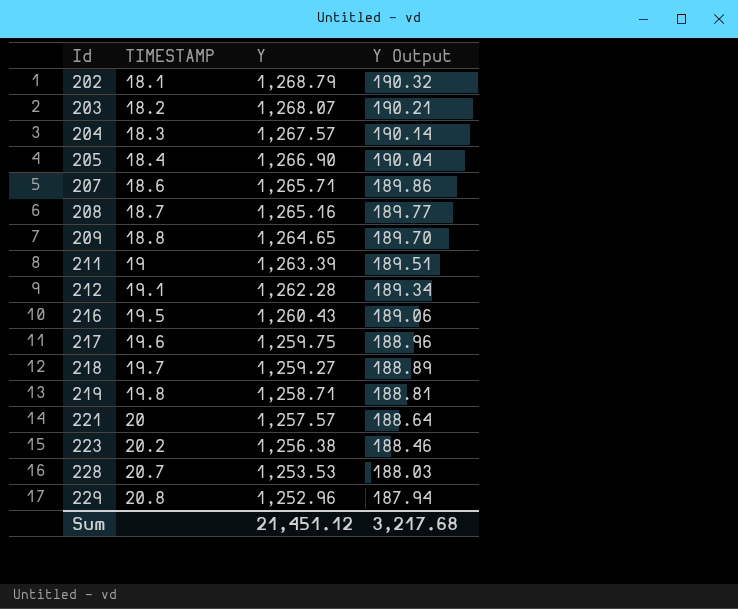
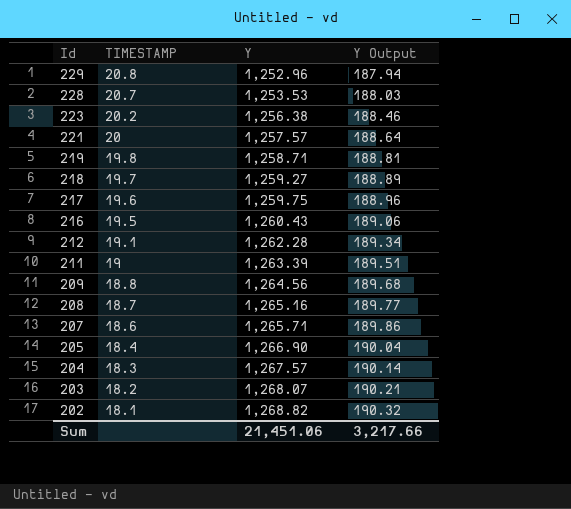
row order: Id ascending -> Id descending
209 | Y: 1,264.65 -> 1,264.56
209 | Y Output: 189.70 -> 189.68
202 | Y: 1,268.79 -> 1,268.82
Sum | Y: 21,451.12 -> 21,451.06
Sum | Y Output: 3,217.68 -> 3,217.66

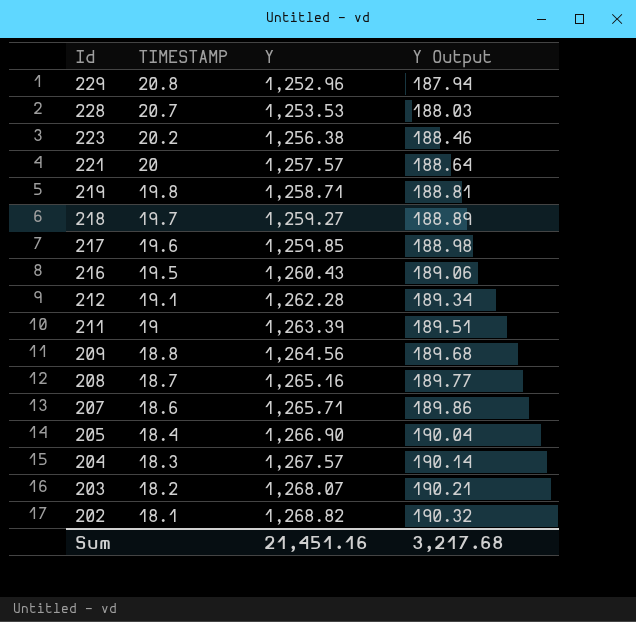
217 | Y: 1,259.75 -> 1,259.85
217 | Y Output: 188.96 -> 188.98
Sum | Y: 21,451.06 -> 21,451.16
Sum | Y Output: 3,217.66 -> 3,217.68

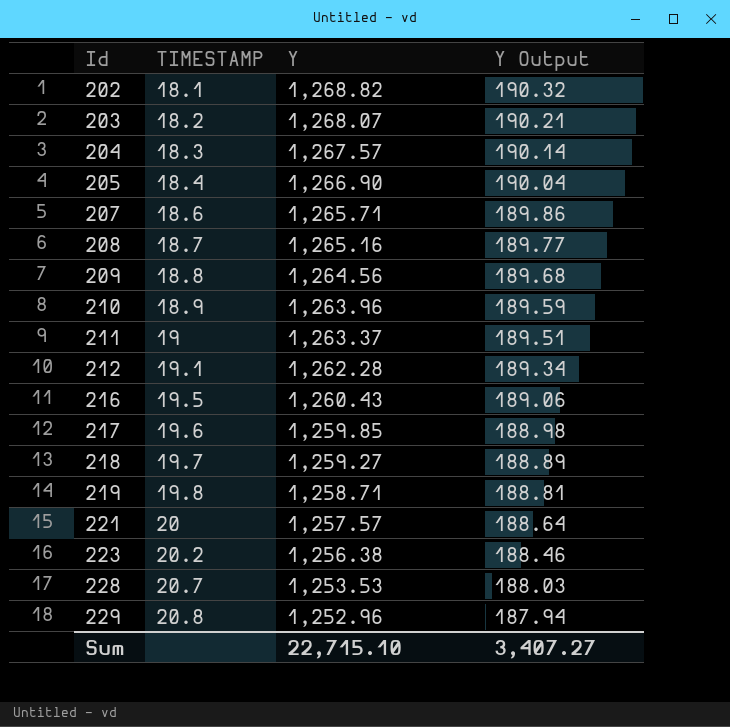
row order: Id descending -> Id ascending
row 210: none -> 18.9 | 1,263.96 | 189.59
211 | Y: 1,263.39 -> 1,263.37
Sum | Y: 21,451.16 -> 22,715.10
Sum | Y Output: 3,217.68 -> 3,407.27

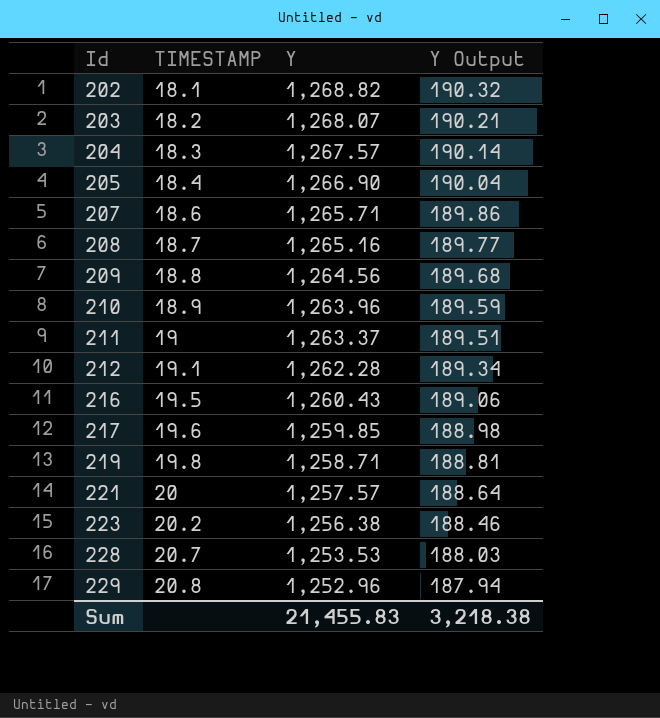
row 218: 19.7 | 1,259.27 | 188.89 -> none
Sum | Y: 22,715.10 -> 21,455.83
Sum | Y Output: 3,407.27 -> 3,218.38

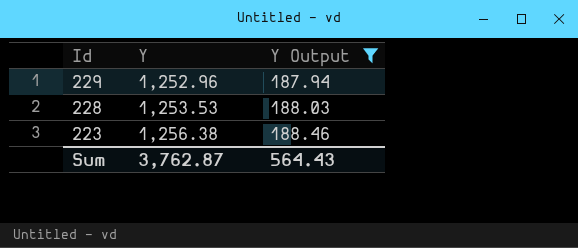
filter: none -> Y Output <= 188.46
row order: Id ascending -> Id descending
column TIMESTAMP | position: 2 -> none
Sum | Y: 21,455.83 -> 3,762.87
Sum | Y Output: 3,218.38 -> 564.43

